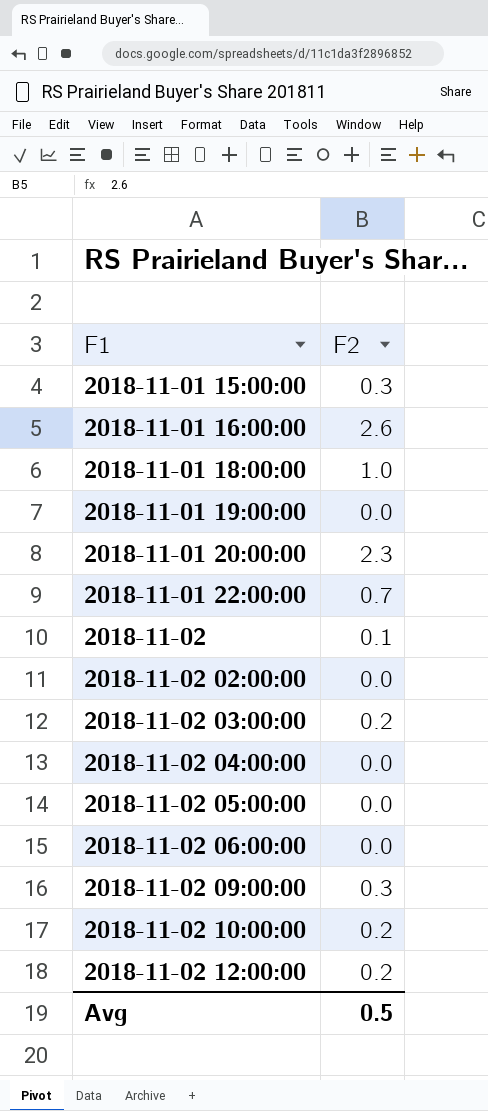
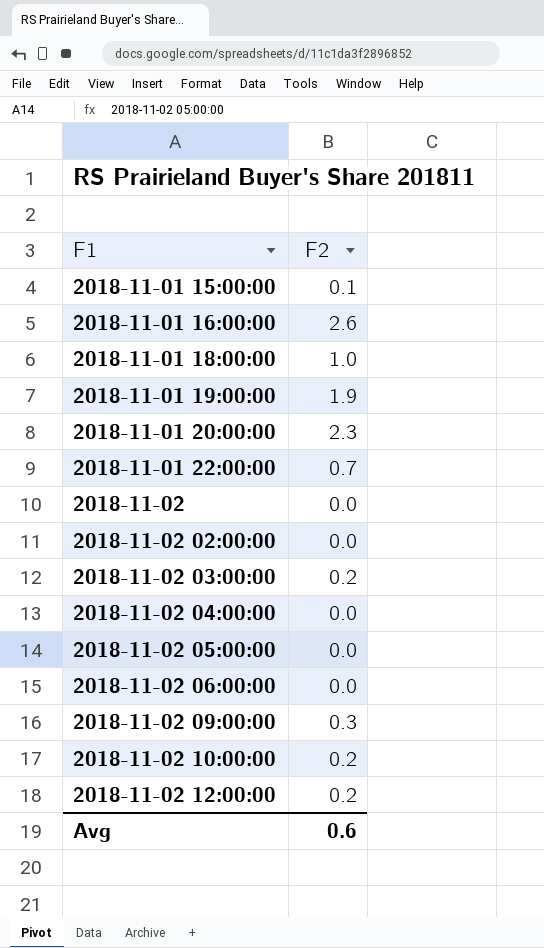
2018-11-01 15:00:00 | F2: 0.3 -> 0.1
2018-11-01 19:00:00 | F2: 0.0 -> 1.9
2018-11-02 | F2: 0.1 -> 0.0
Avg | F2: 0.5 -> 0.6

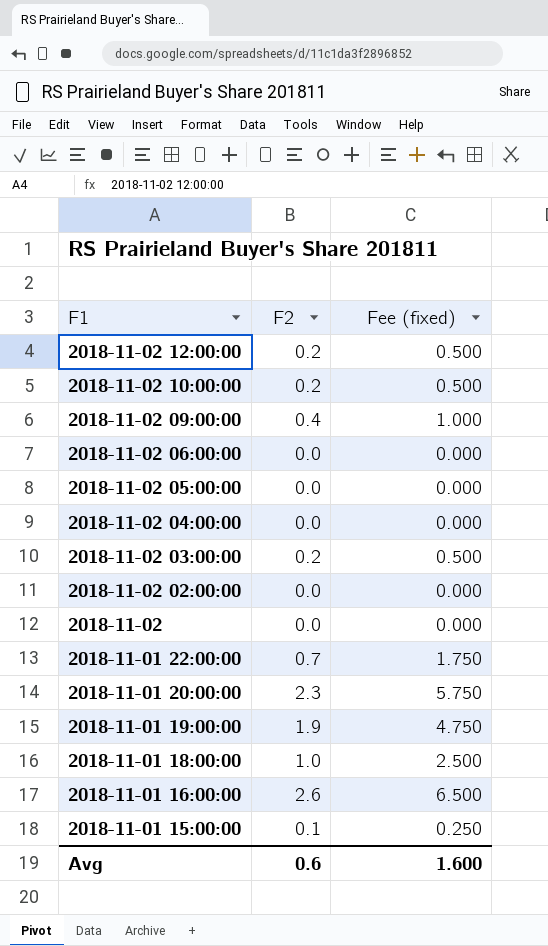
row order: F1 ascending -> F1 descending
column Fee (fixed) | formula: none -> [F2] * 2.5
2018-11-02 09:00:00 | F2: 0.3 -> 0.4

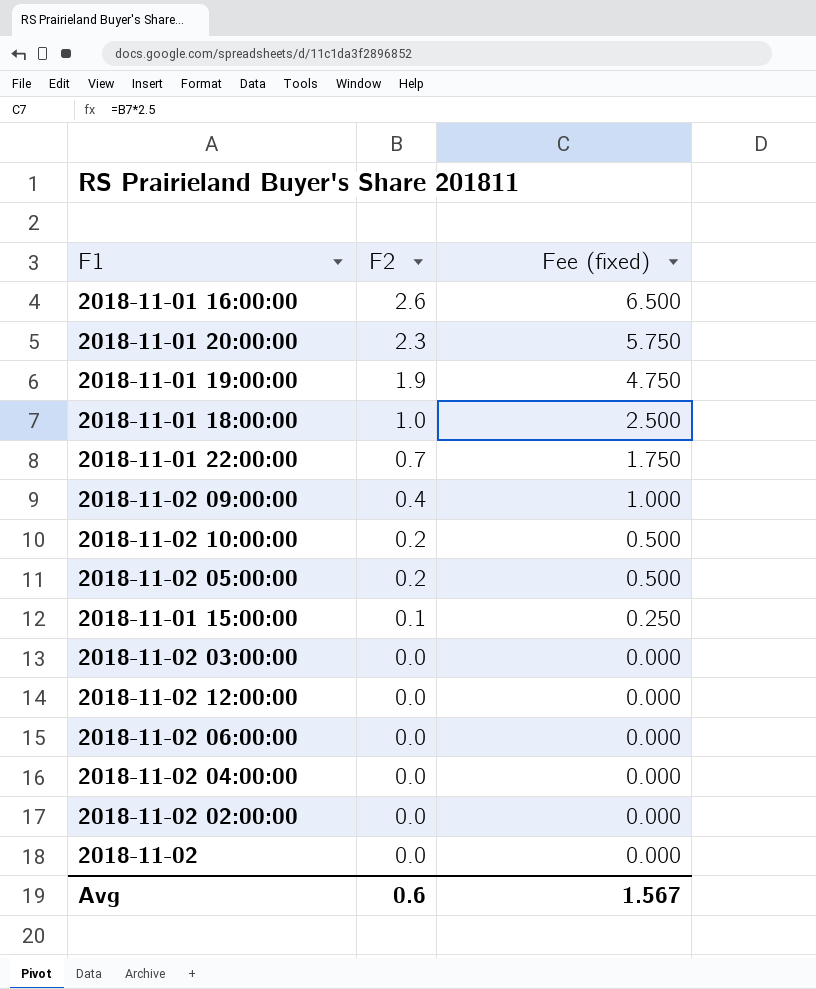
row order: F1 descending -> F2 descending
2018-11-02 05:00:00 | F2: 0.0 -> 0.2
2018-11-02 05:00:00 | Fee (fixed): 0.000 -> 0.500
2018-11-02 03:00:00 | F2: 0.2 -> 0.0
2018-11-02 03:00:00 | Fee (fixed): 0.500 -> 0.000
2018-11-02 12:00:00 | F2: 0.2 -> 0.0
2018-11-02 12:00:00 | Fee (fixed): 0.500 -> 0.000
Avg | Fee (fixed): 1.600 -> 1.567

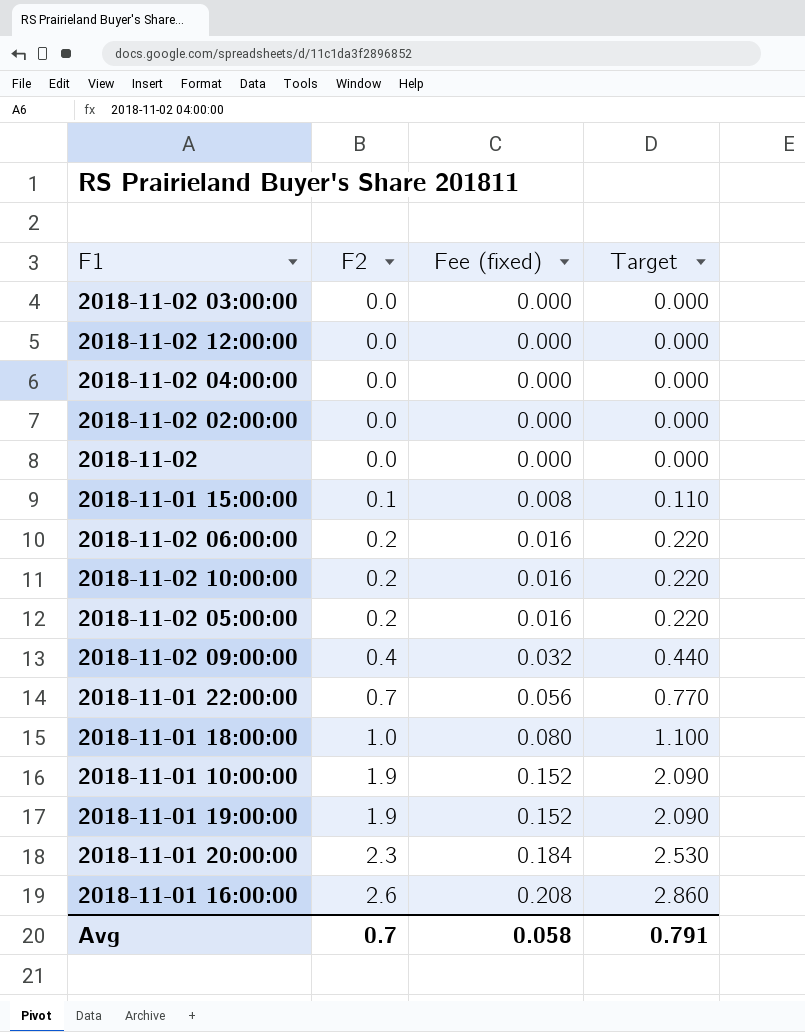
row order: F2 descending -> F2 ascending
column Fee (fixed) | formula: [F2] * 2.5 -> [F2] * 0.08
column Target | formula: none -> [F2] * 1.1
2018-11-02 06:00:00 | F2: 0.0 -> 0.2
row 2018-11-01 10:00:00: none -> 1.9 | 0.152 | 2.090
Avg | F2: 0.6 -> 0.7
Avg | Fee (fixed): 1.567 -> 0.058

